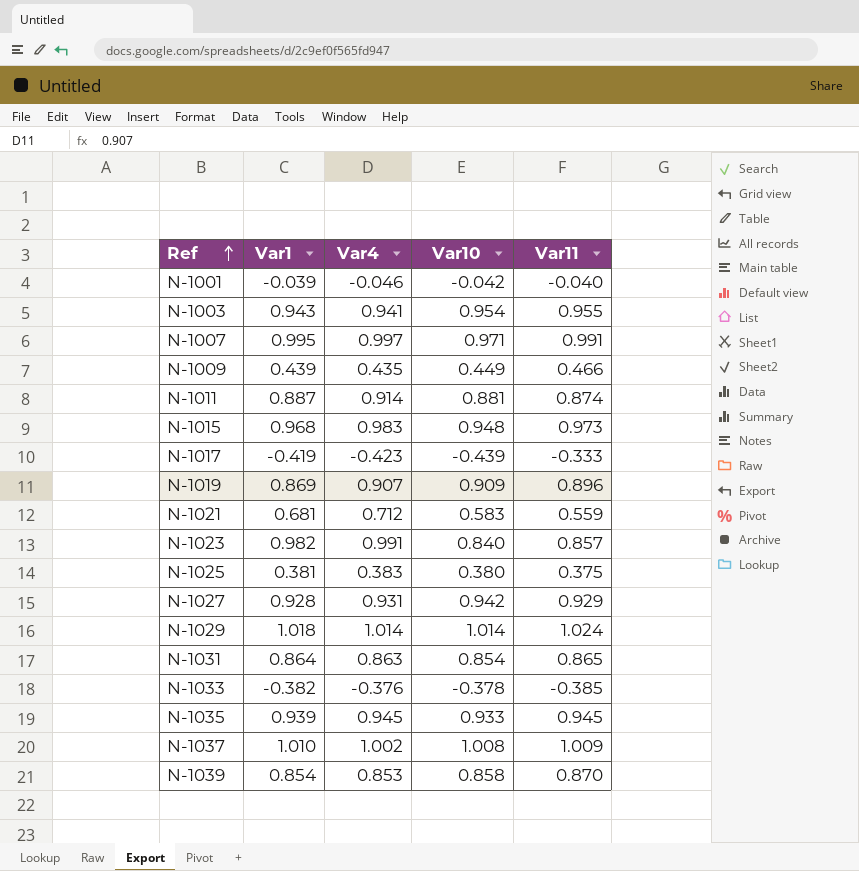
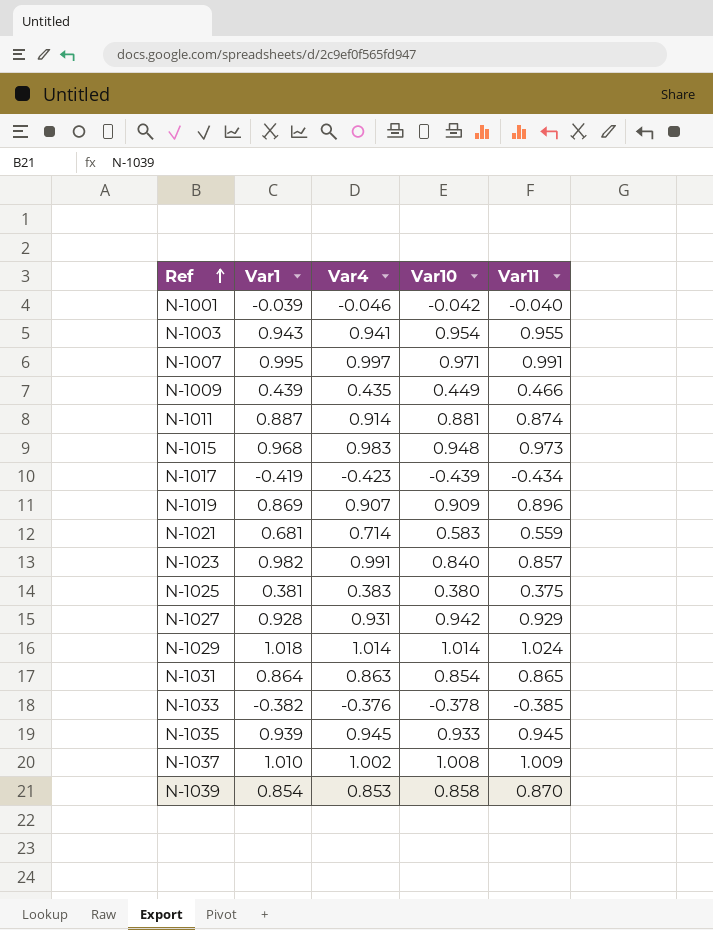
N-1017 | Var11: -0.333 -> -0.434
N-1021 | Var4: 0.712 -> 0.714

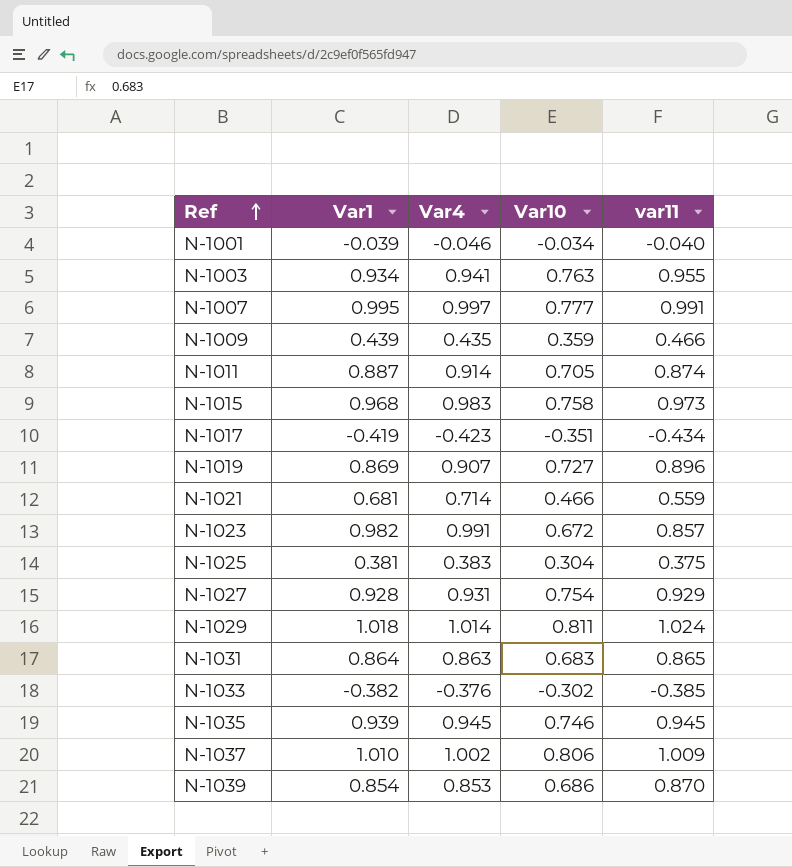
column name: Var11 -> var11
N-1001 | Var10: -0.042 -> -0.034
N-1003 | Var1: 0.943 -> 0.934
N-1003 | Var10: 0.954 -> 0.763
N-1007 | Var10: 0.971 -> 0.777
N-1009 | Var10: 0.449 -> 0.359
N-1011 | Var10: 0.881 -> 0.705
N-1015 | Var10: 0.948 -> 0.758
N-1017 | Var10: -0.439 -> -0.351
N-1019 | Var10: 0.909 -> 0.727
N-1021 | Var10: 0.583 -> 0.466
N-1023 | Var10: 0.840 -> 0.672
N-1025 | Var10: 0.380 -> 0.304
N-1027 | Var10: 0.942 -> 0.754
N-1029 | Var10: 1.014 -> 0.811
N-1031 | Var10: 0.854 -> 0.683
N-1033 | Var10: -0.378 -> -0.302
N-1035 | Var10: 0.933 -> 0.746
N-1037 | Var10: 1.008 -> 0.806
N-1039 | Var10: 0.858 -> 0.686

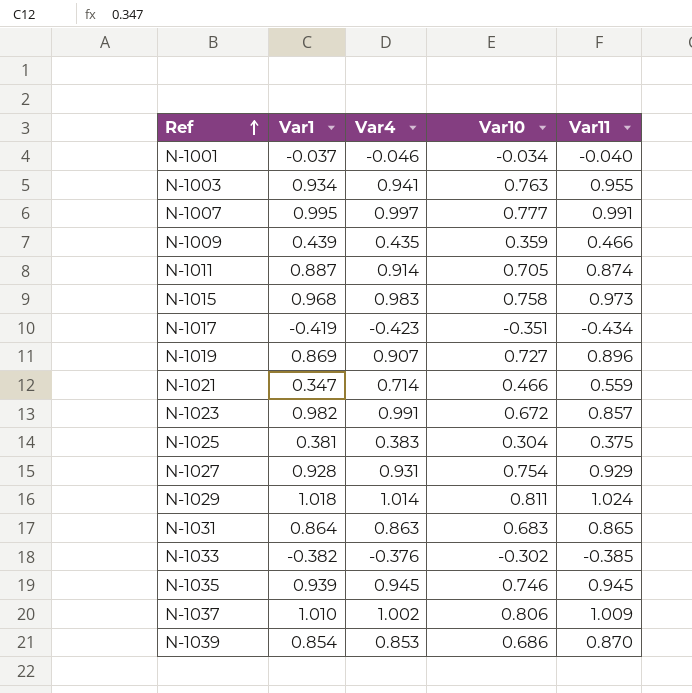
column name: var11 -> Var11
N-1001 | Var1: -0.039 -> -0.037
N-1021 | Var1: 0.681 -> 0.347

